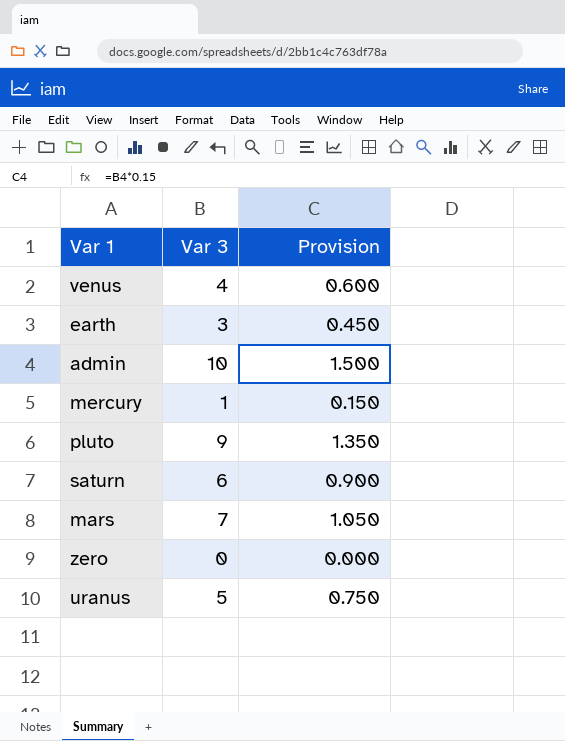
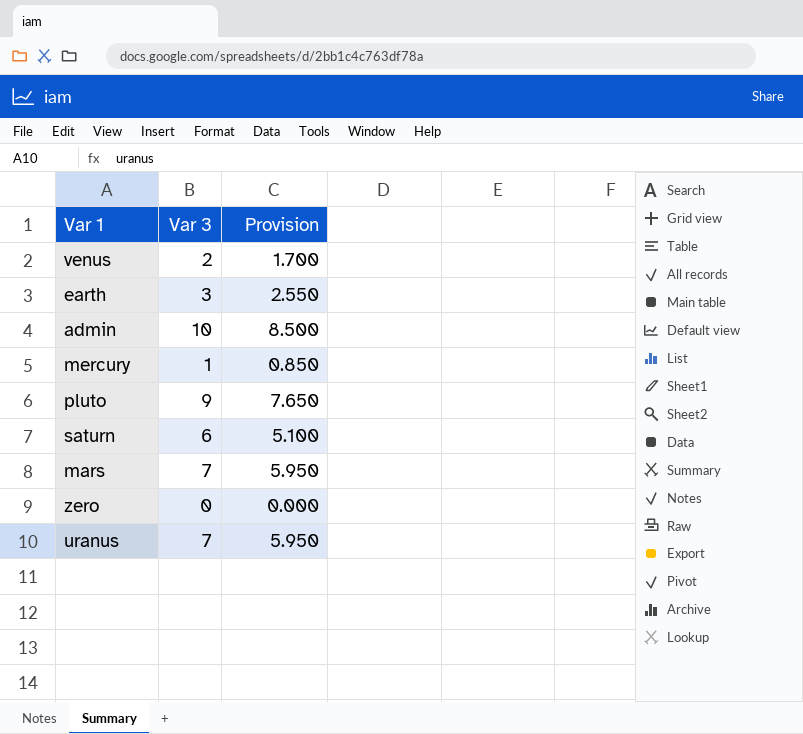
column Provision | formula: [Var 3] * 0.15 -> [Var 3] * 0.85
venus | Var 3: 4 -> 2
uranus | Var 3: 5 -> 7

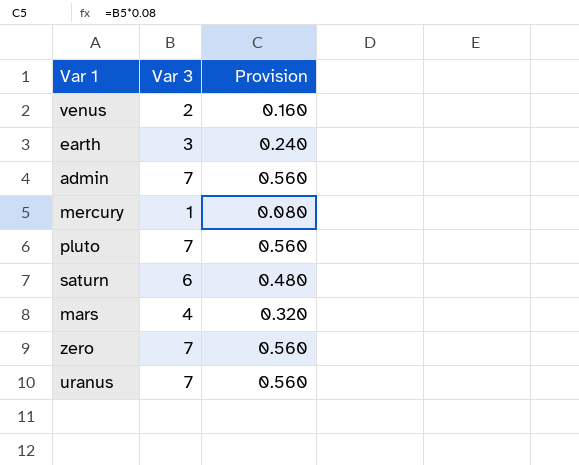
column Provision | formula: [Var 3] * 0.85 -> [Var 3] * 0.08
admin | Var 3: 10 -> 7
pluto | Var 3: 9 -> 7
mars | Var 3: 7 -> 4
zero | Var 3: 0 -> 7

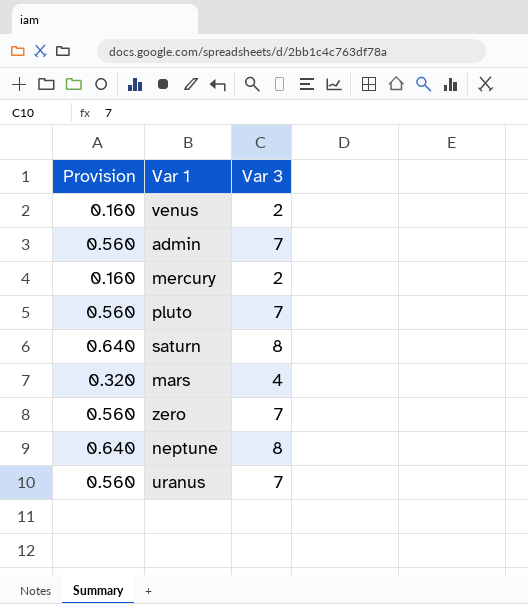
column Provision | position: 3 -> 1
row earth: 3 | 0.240 -> none
mercury | Provision: 0.080 -> 0.160
mercury | Var 3: 1 -> 2
saturn | Provision: 0.480 -> 0.640
saturn | Var 3: 6 -> 8
row neptune: none -> 0.640 | 8

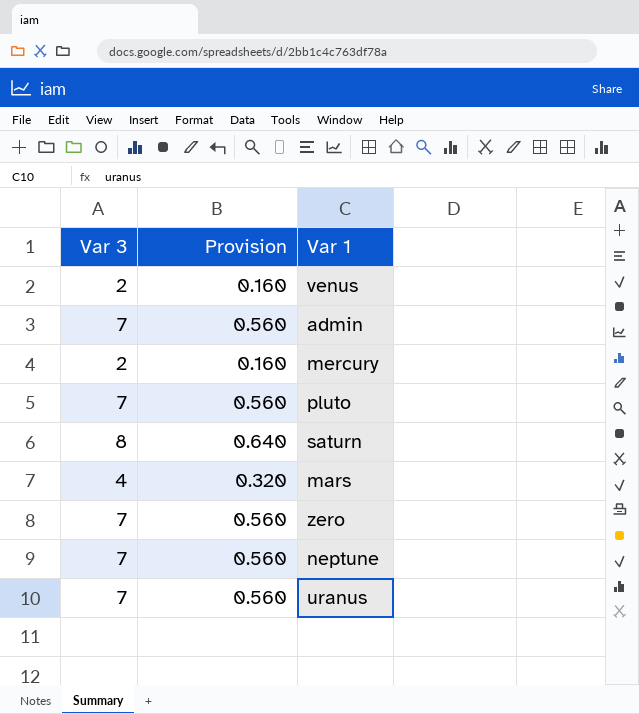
column Var 3 | position: 3 -> 1
neptune | Var 3: 8 -> 7
neptune | Provision: 0.640 -> 0.560

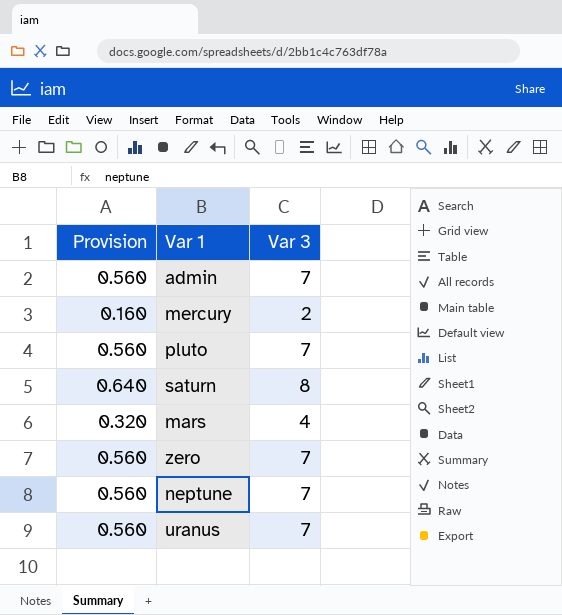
column Var 3 | position: 1 -> 3
row venus: 2 | 0.160 -> none

